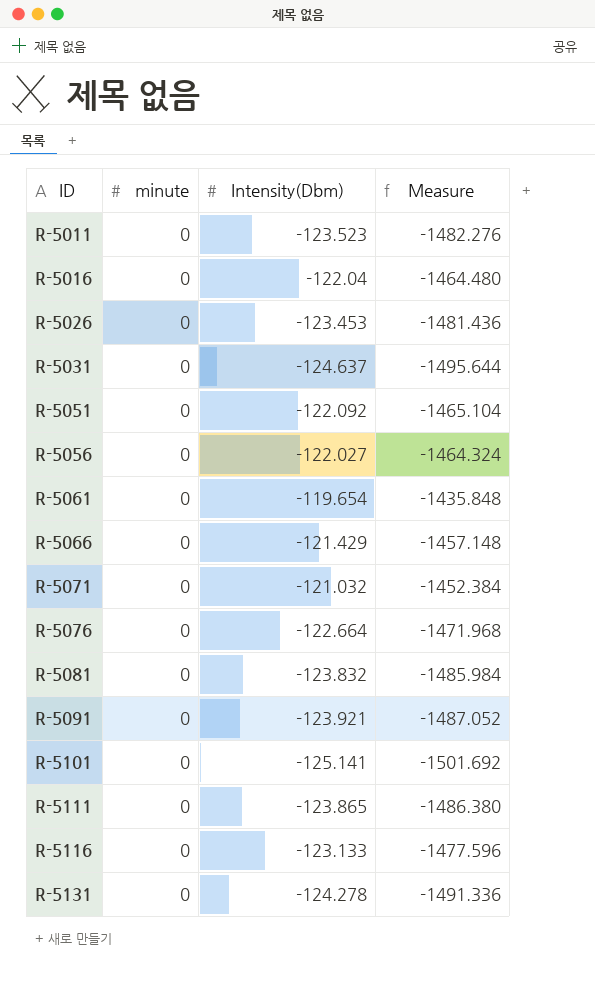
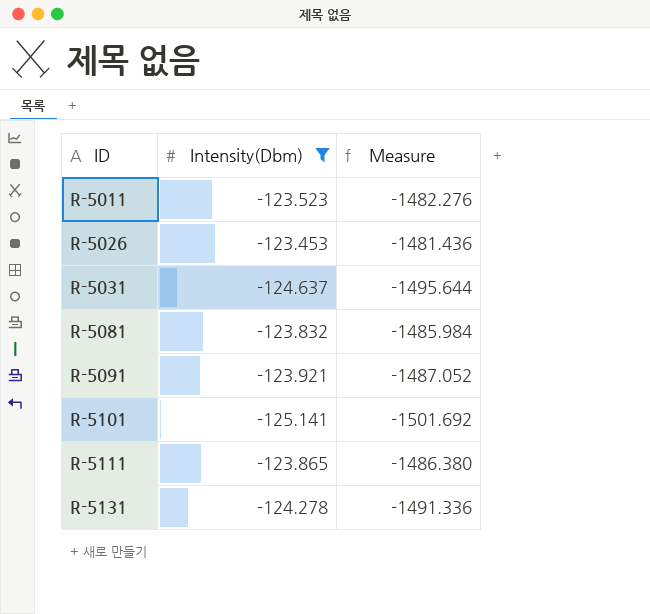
filter: none -> Intensity(Dbm) <= -123.453
column minute | position: 2 -> none

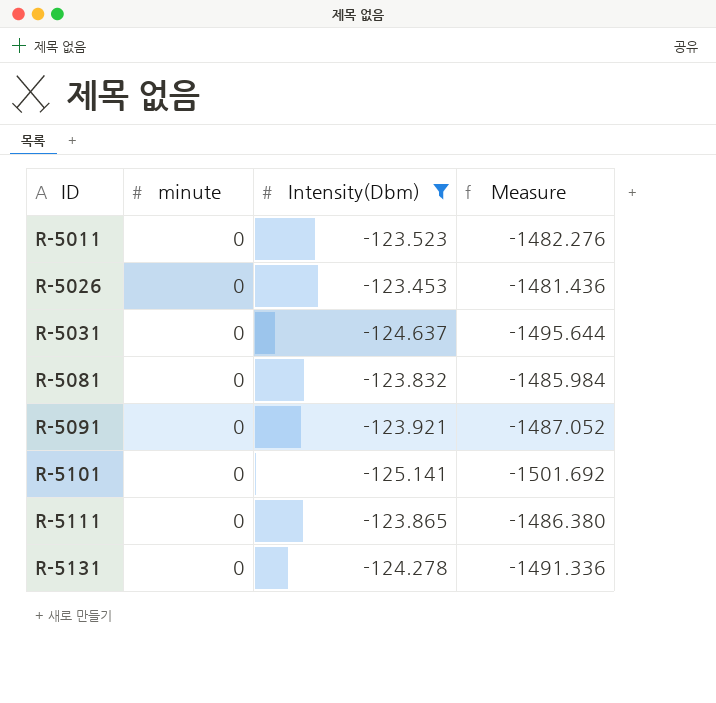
column minute | position: none -> 2

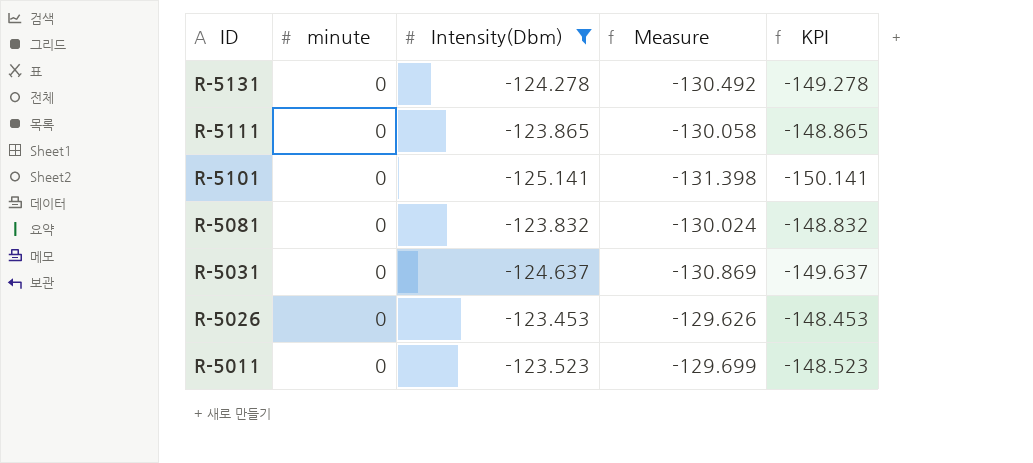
row order: ID ascending -> ID descending
column Measure | formula: [Intensity(Dbm)] * 12 -> [Intensity(Dbm)] * 1.05
column KPI | formula: none -> [Intensity(Dbm)] - 25
row R-5091: 0 | -123.921 | -1487.052 -> none

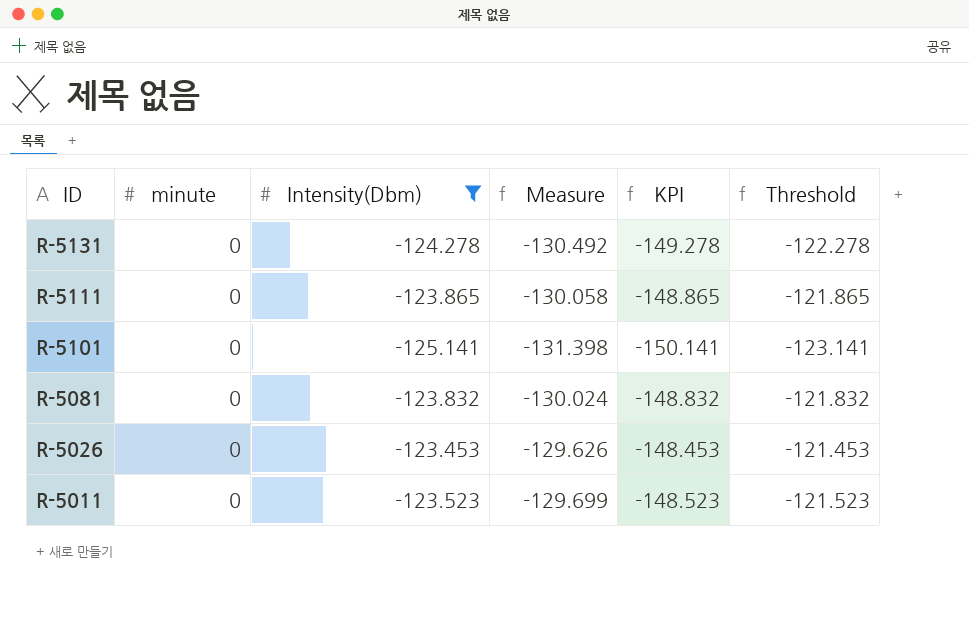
column Threshold | formula: none -> [Intensity(Dbm)] + 2
row R-5031: 0 | -124.637 | -130.869 | -149.637 -> none

